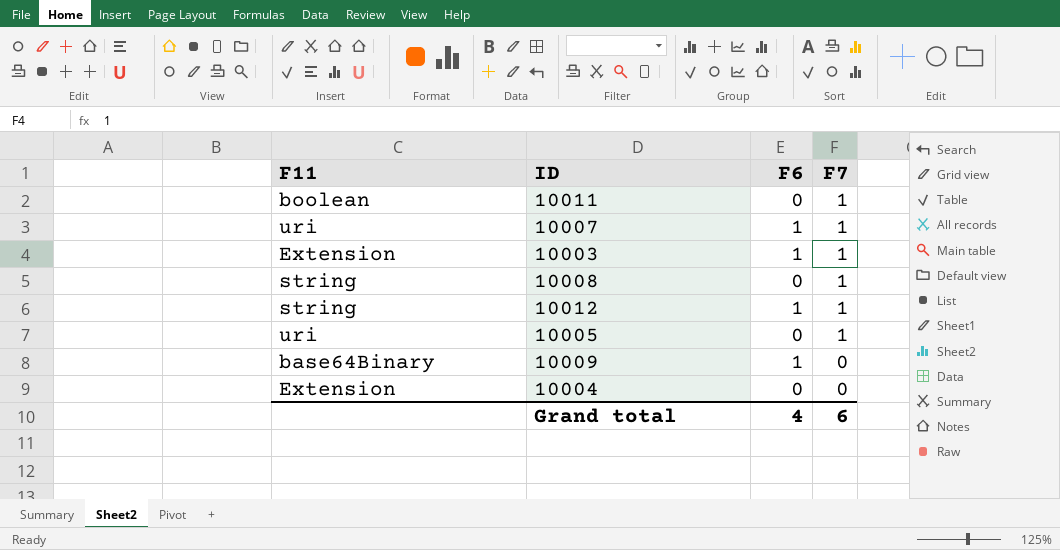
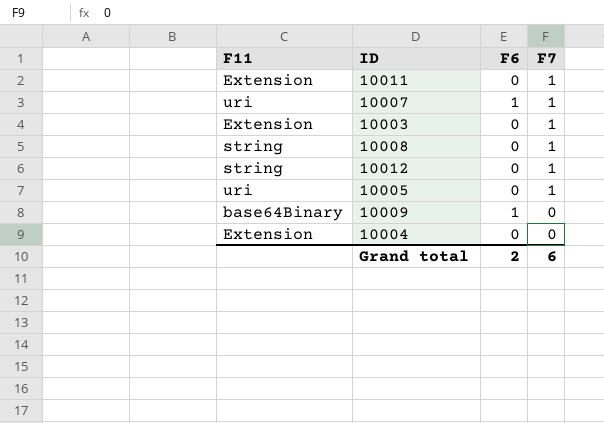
10011 | F11: boolean -> Extension
10003 | F6: 1 -> 0
10012 | F6: 1 -> 0
Grand total | F6: 4 -> 2

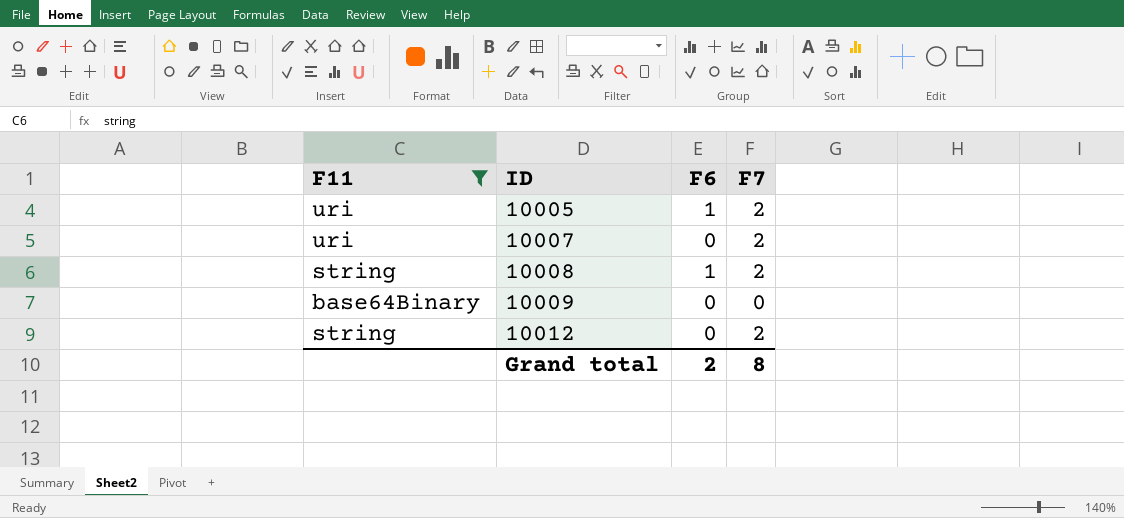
filter: none -> F11 != Extension
row order: F7 descending -> ID ascending
10005 | F6: 0 -> 1
10005 | F7: 1 -> 2
10007 | F6: 1 -> 0
10007 | F7: 1 -> 2
10008 | F6: 0 -> 1
10008 | F7: 1 -> 2
10009 | F6: 1 -> 0
10012 | F7: 1 -> 2
Grand total | F7: 6 -> 8

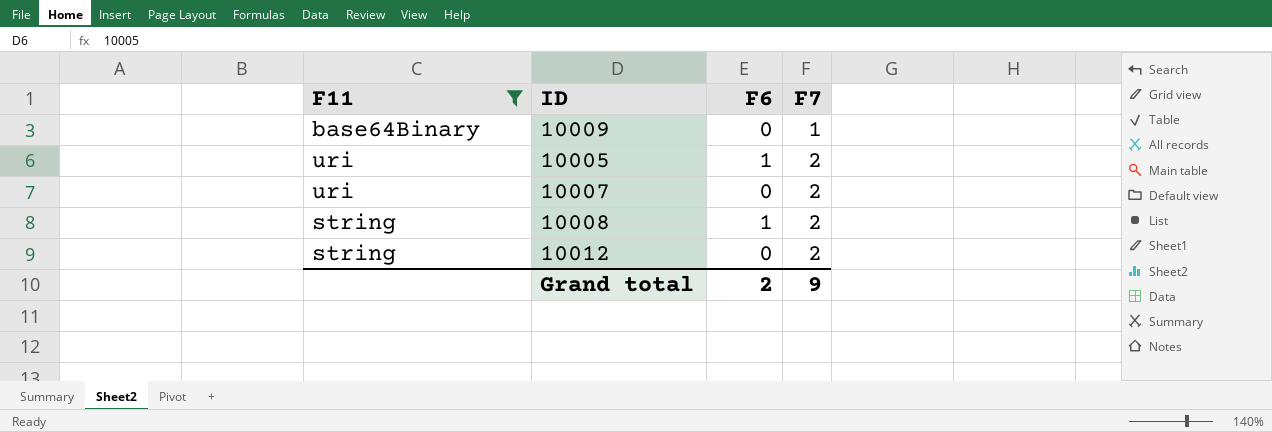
row order: ID ascending -> F7 ascending
10009 | F7: 0 -> 1
Grand total | F7: 8 -> 9

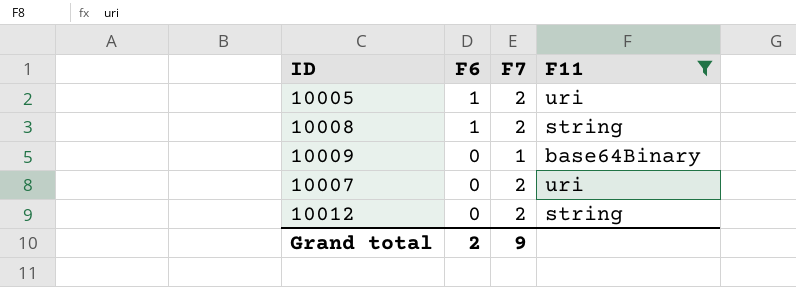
row order: F7 ascending -> F6 descending
column F11 | position: 1 -> 4

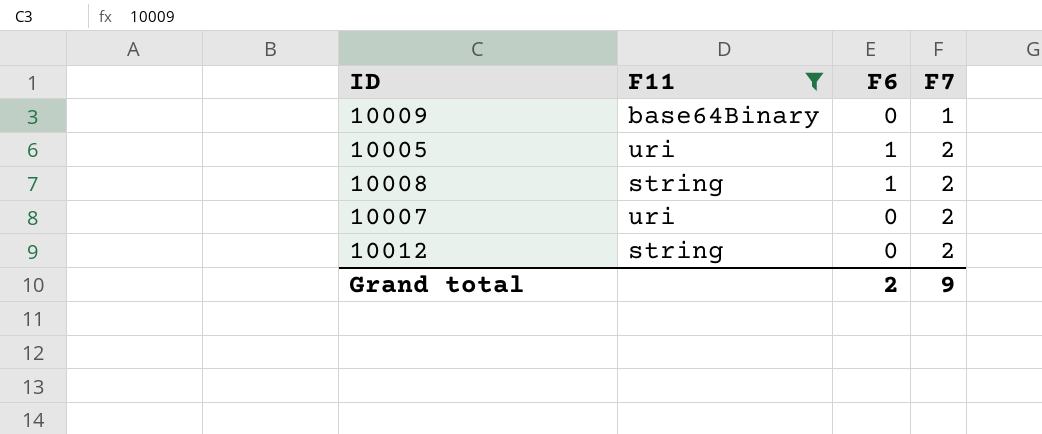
row order: F6 descending -> F7 ascending
column F11 | position: 4 -> 2

